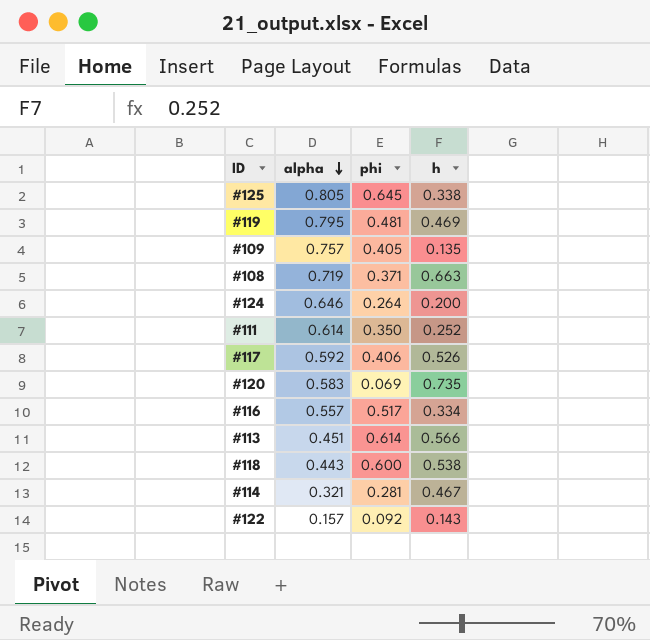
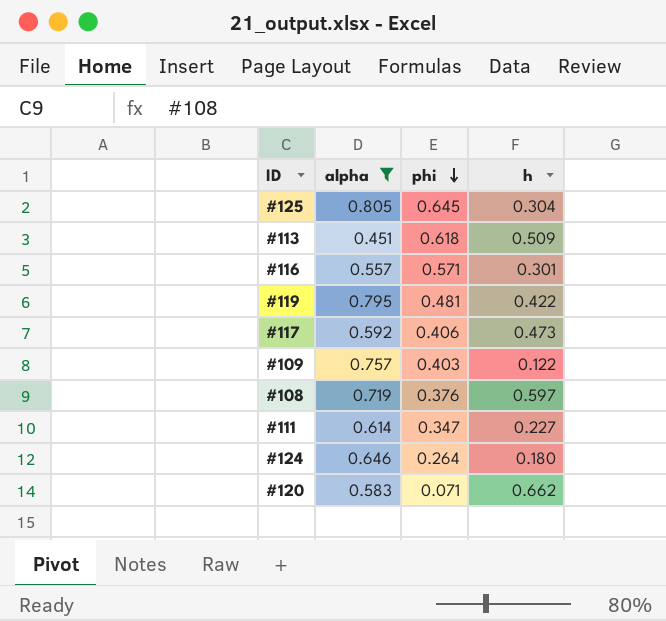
filter: none -> alpha >= 0.451
row order: alpha descending -> phi descending
#125 | h: 0.338 -> 0.304
#113 | phi: 0.614 -> 0.618
#113 | h: 0.566 -> 0.509
#116 | phi: 0.517 -> 0.571
#116 | h: 0.334 -> 0.301
#119 | h: 0.469 -> 0.422
#117 | h: 0.526 -> 0.473
#109 | phi: 0.405 -> 0.403
#109 | h: 0.135 -> 0.122
#108 | phi: 0.371 -> 0.376
#108 | h: 0.663 -> 0.597
#111 | phi: 0.350 -> 0.347
#111 | h: 0.252 -> 0.227
#124 | h: 0.200 -> 0.180
#120 | phi: 0.069 -> 0.071
#120 | h: 0.735 -> 0.662

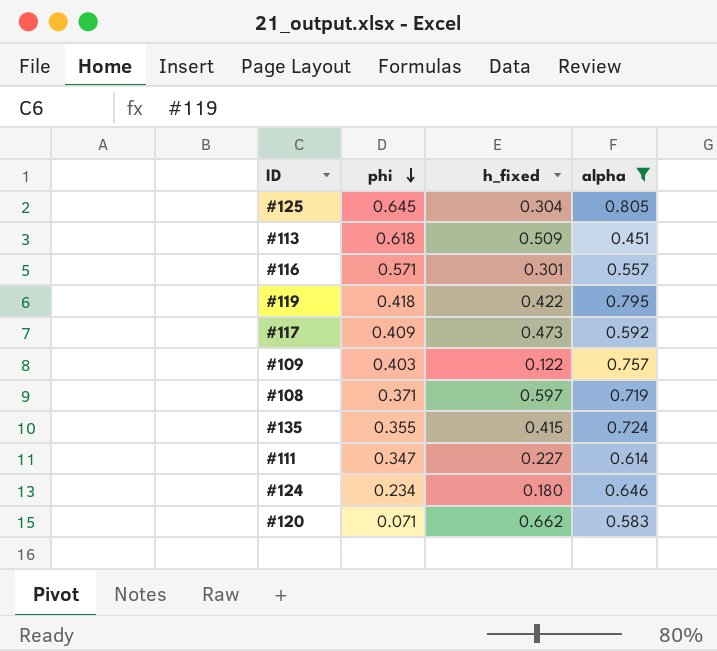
column name: h -> h_fixed
column alpha | position: 2 -> 4
#119 | phi: 0.481 -> 0.418
#117 | phi: 0.406 -> 0.409
#108 | phi: 0.376 -> 0.371
row #135: none -> 0.355 | 0.415 | 0.724
#124 | phi: 0.264 -> 0.234

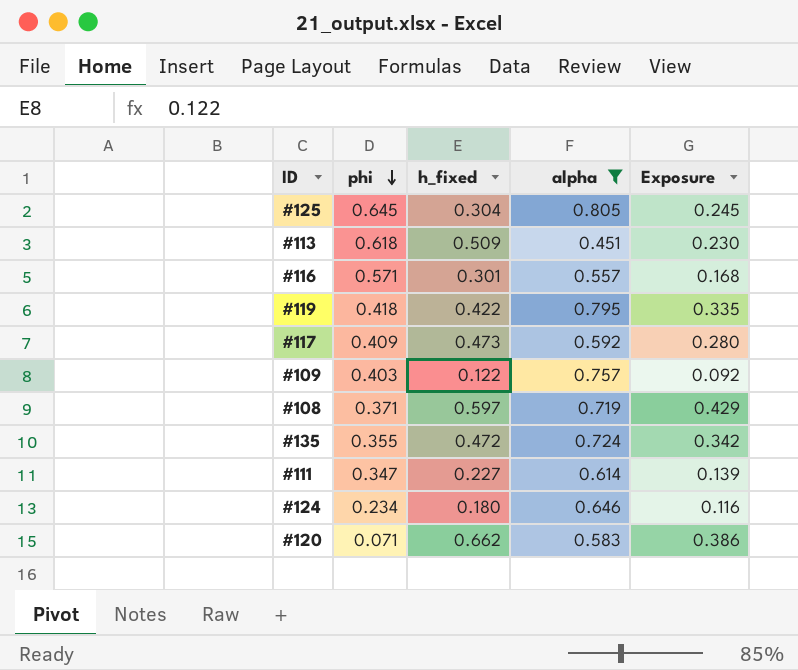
column Exposure | formula: none -> [h_fixed] * [alpha]
#135 | h_fixed: 0.415 -> 0.472

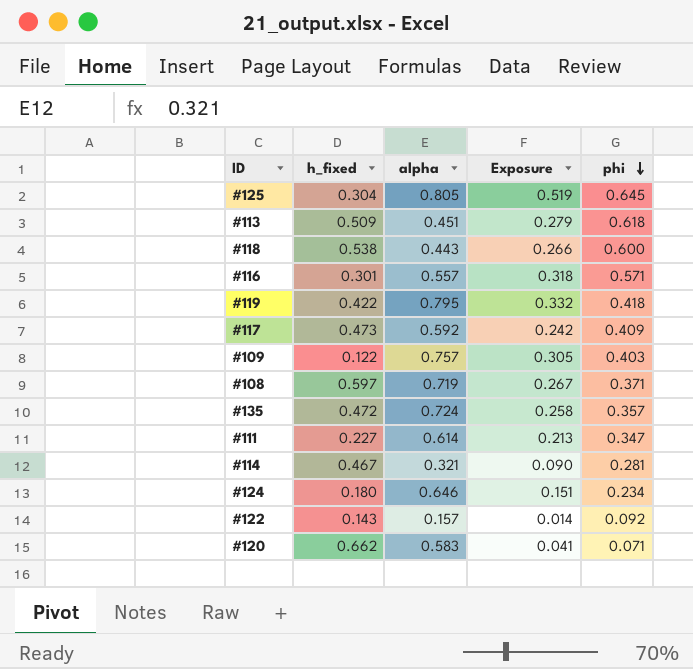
filter: alpha >= 0.451 -> none
column Exposure | formula: [h_fixed] * [alpha] -> [alpha] * [phi]
column phi | position: 2 -> 5
#135 | phi: 0.355 -> 0.357

